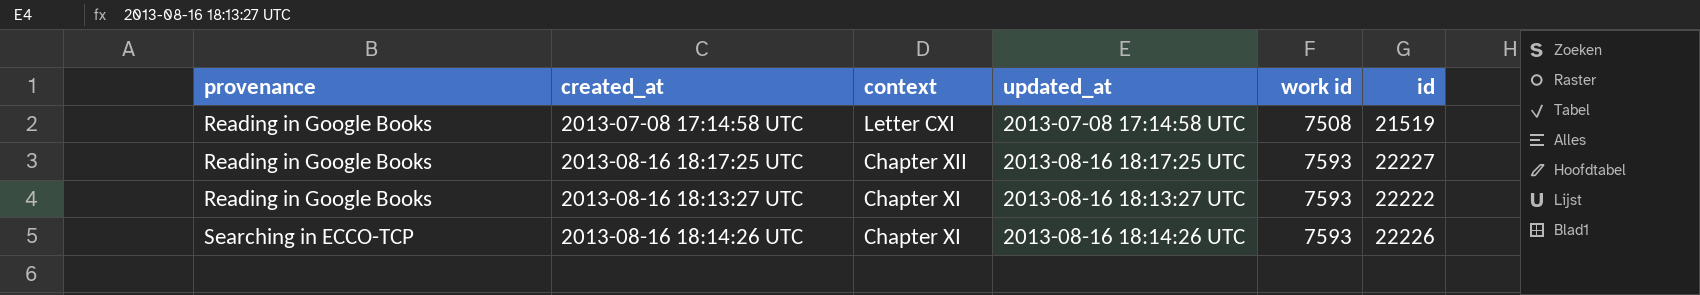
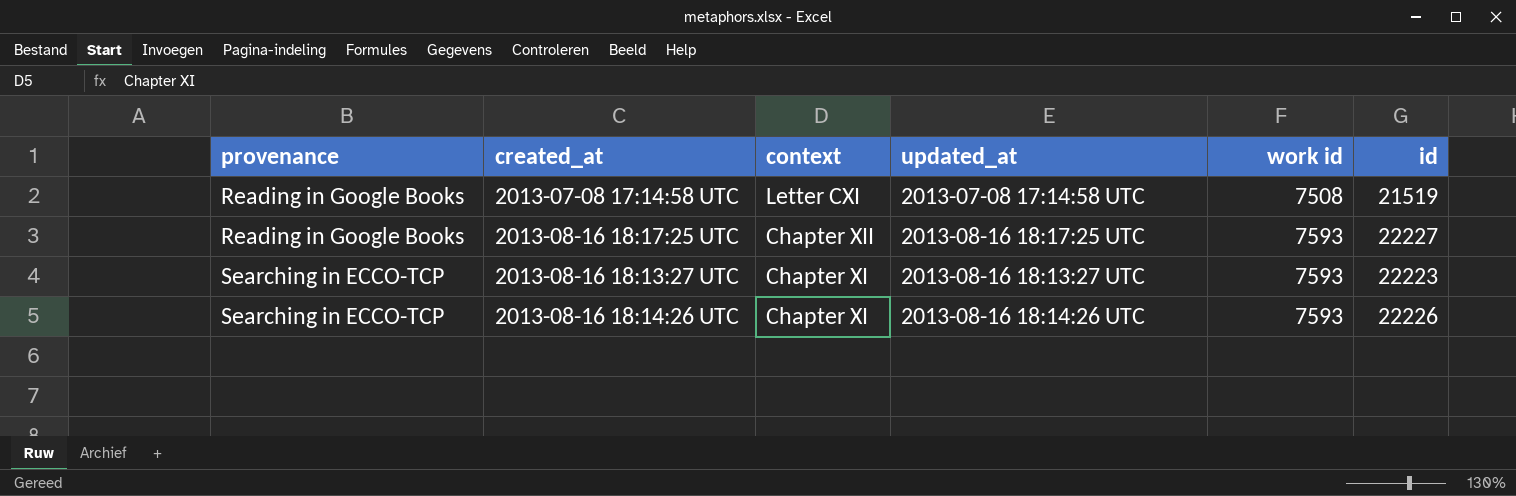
2013-08-16 18:13:27 UTC | provenance: Reading in Google Books -> Searching in ECCO-TCP
2013-08-16 18:13:27 UTC | id: 22222 -> 22223

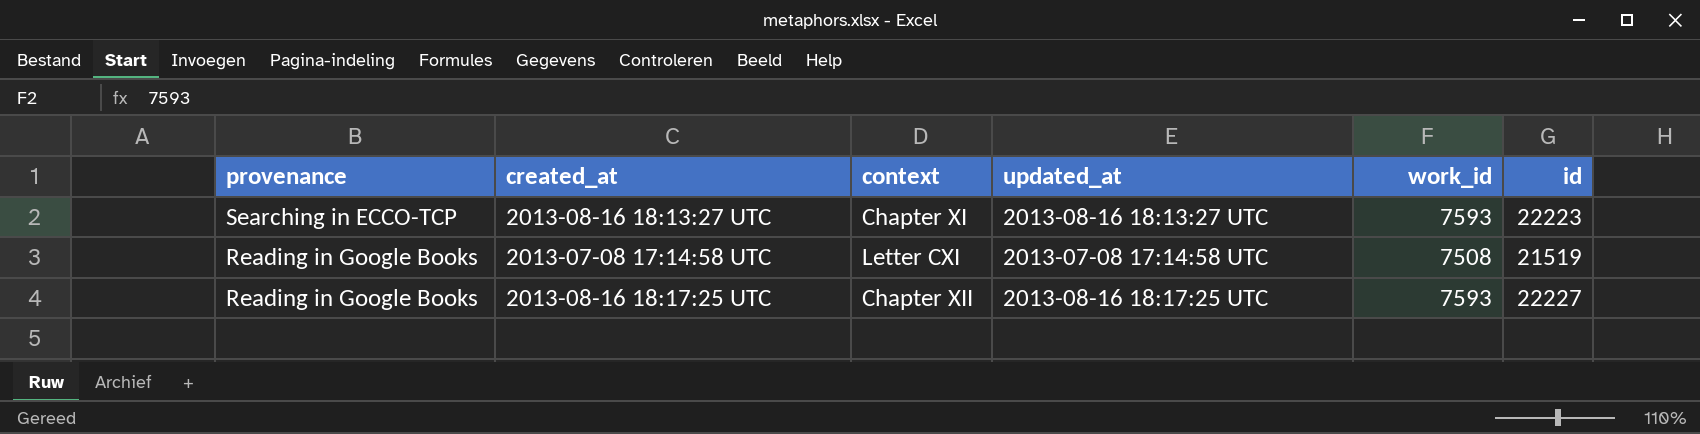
row order: provenance ascending -> provenance descending
column name: work id -> work_id
row 2013-08-16 18:14:26 UTC: Searching in ECCO-TCP | Chapter XI | 2013-08-16 18:14:26 UTC | 7593 | 22226 -> none

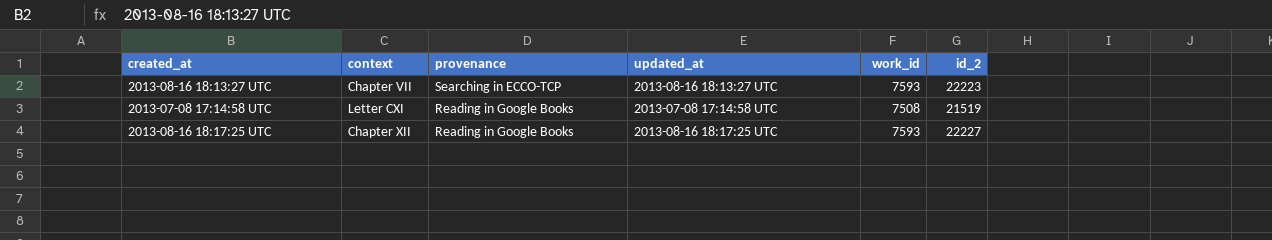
column provenance | position: 1 -> 3
column name: id -> id_2
2013-08-16 18:13:27 UTC | context: Chapter XI -> Chapter VII

